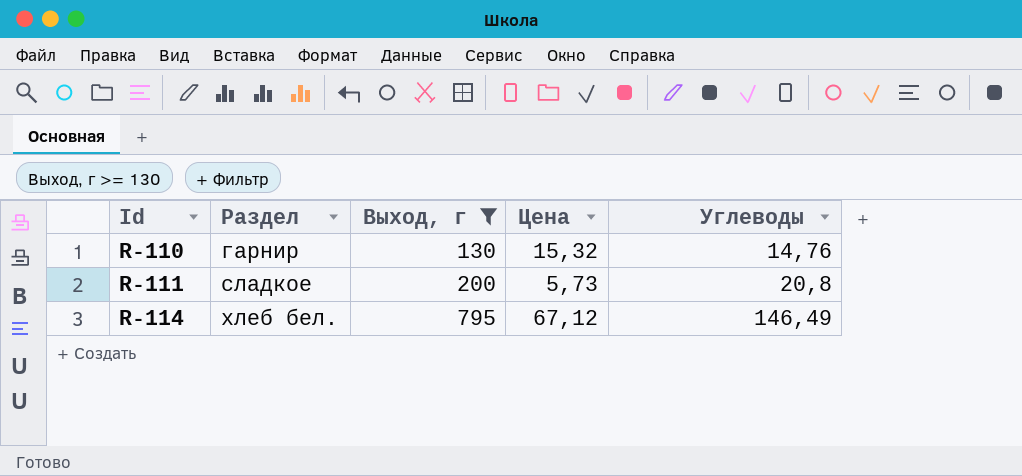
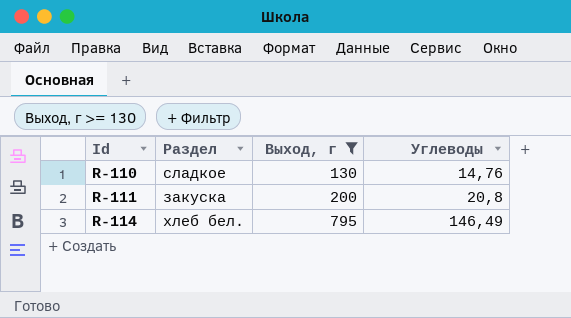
column Цена | position: 4 -> none
R-110 | Раздел: гарнир -> сладкое
R-111 | Раздел: сладкое -> закуска

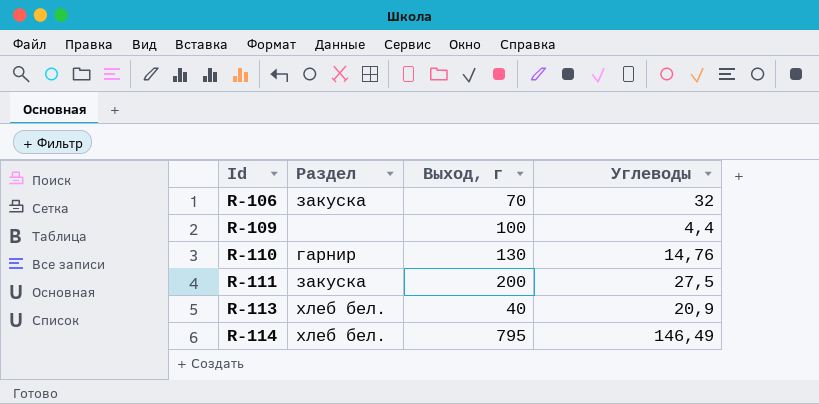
filter: Выход, г >= 130 -> none
R-110 | Раздел: сладкое -> гарнир
R-111 | Углеводы: 20,8 -> 27,5

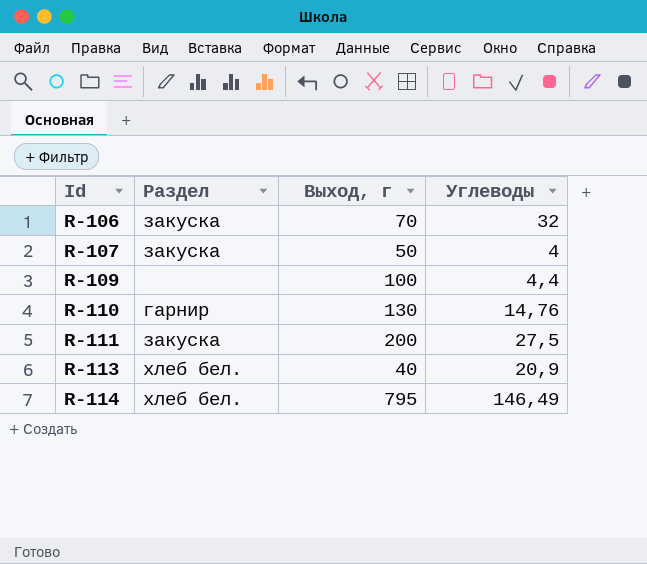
row R-107: none -> закуска | 50 | 4

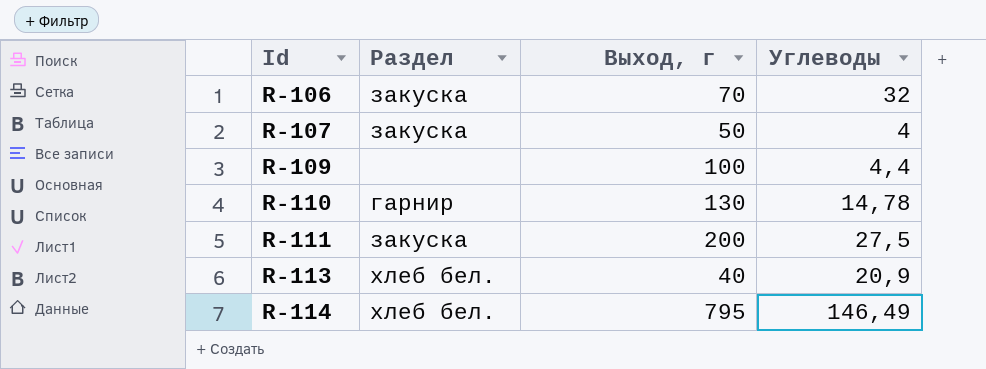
R-110 | Углеводы: 14,76 -> 14,78

